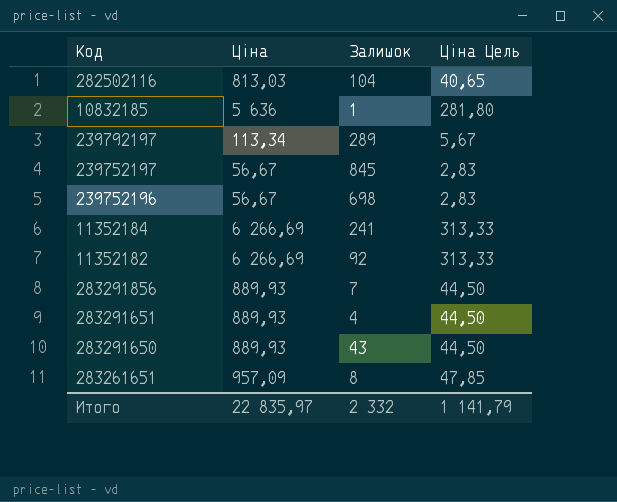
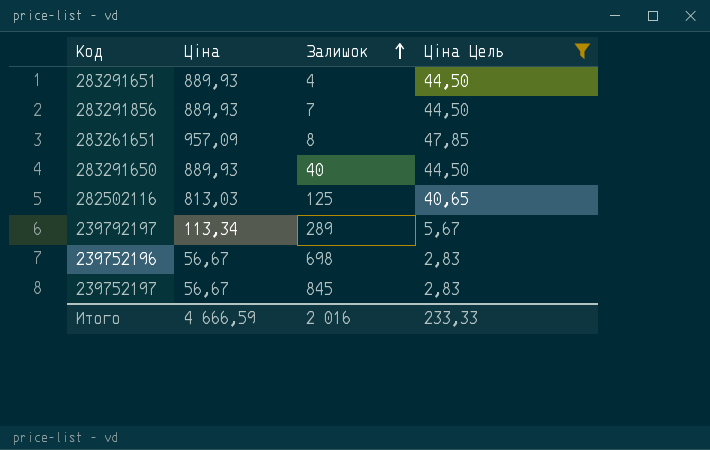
filter: none -> Ціна Цель <= 47,85
row order: none -> Залишок ascending
283291650 | Залишок: 43 -> 40
282502116 | Залишок: 104 -> 125
Итого | Ціна: 22 835,97 -> 4 666,59
Итого | Залишок: 2 332 -> 2 016
Итого | Ціна Цель: 1 141,79 -> 233,33

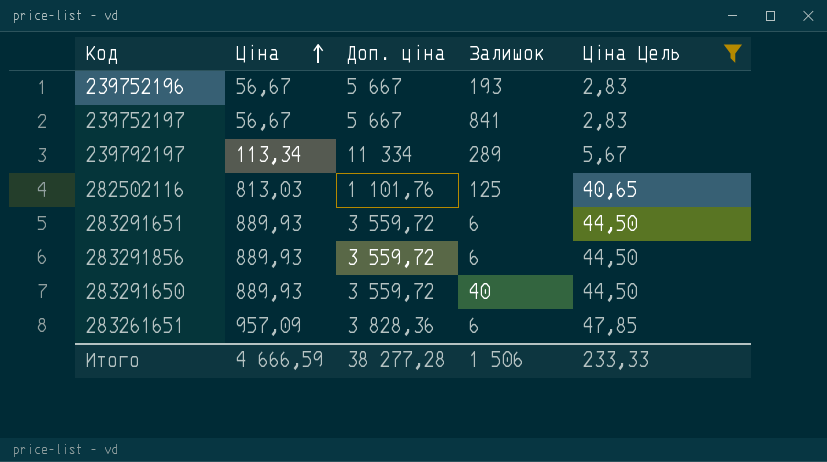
row order: Залишок ascending -> Ціна ascending
column Доп. ціна | position: none -> 3
239752196 | Залишок: 698 -> 193
239752197 | Залишок: 845 -> 841
283291651 | Залишок: 4 -> 6
283291856 | Залишок: 7 -> 6
283261651 | Залишок: 8 -> 6
Итого | Залишок: 2 016 -> 1 506

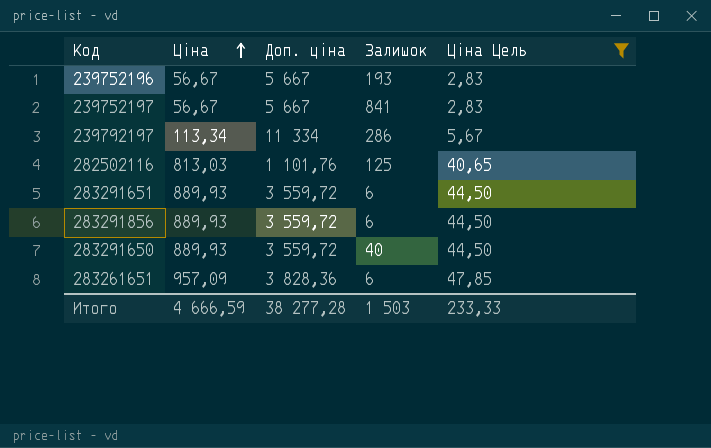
239792197 | Залишок: 289 -> 286
Итого | Залишок: 1 506 -> 1 503

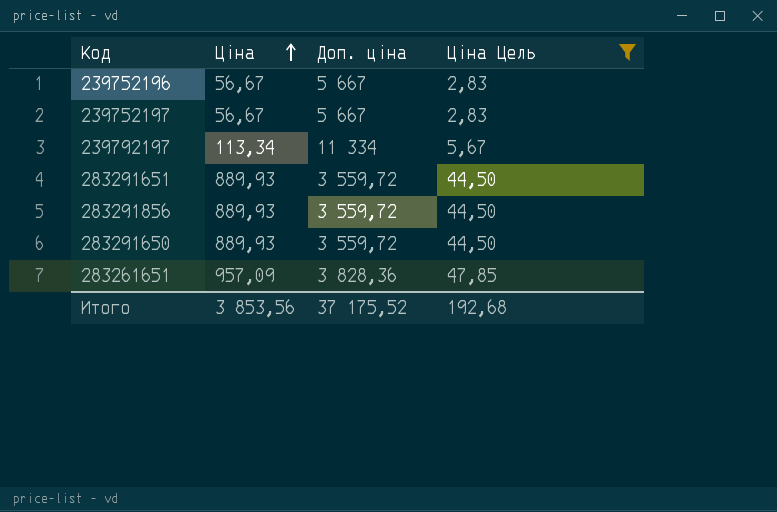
column Залишок | position: 4 -> none
row 282502116: 813,03 | 1 101,76 | 125 | 40,65 -> none
Итого | Ціна: 4 666,59 -> 3 853,56
Итого | Доп. ціна: 38 277,28 -> 37 175,52
Итого | Ціна Цель: 233,33 -> 192,68

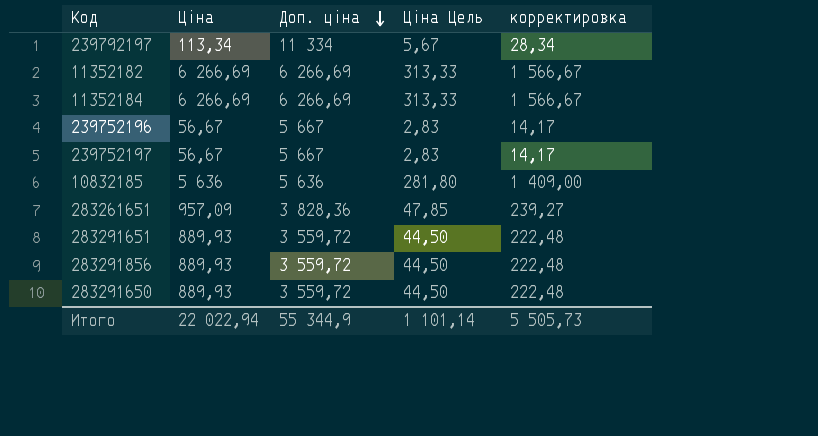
filter: Ціна Цель <= 47,85 -> none
row order: Ціна ascending -> Доп. ціна descending
column корректировка | formula: none -> [Ціна] * 0,25
Итого | Ціна: 3 853,56 -> 22 022,94
Итого | Доп. ціна: 37 175,52 -> 55 344,9
Итого | Ціна Цель: 192,68 -> 1 101,14

